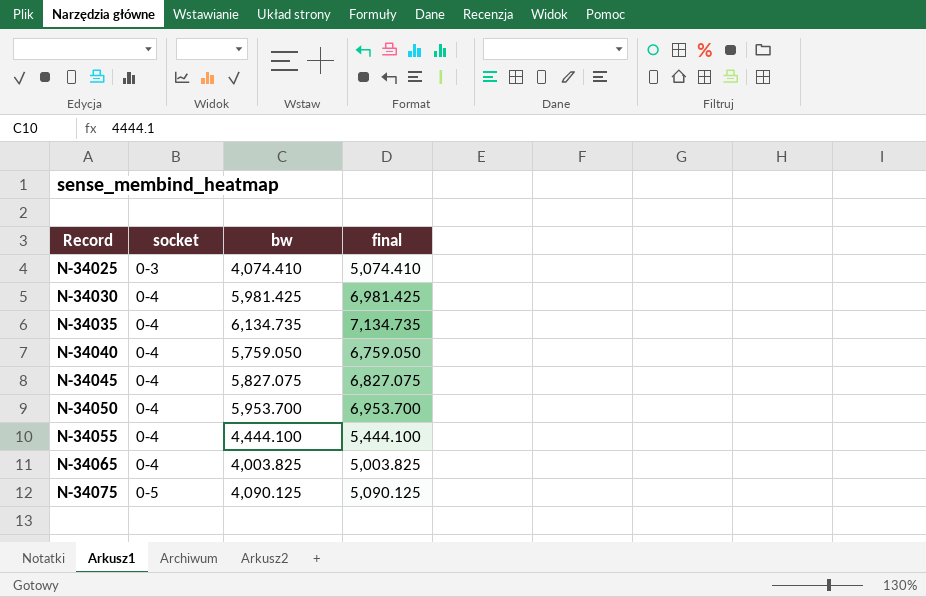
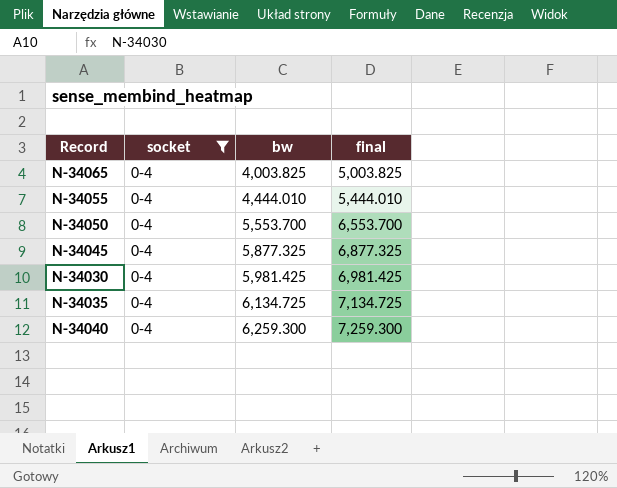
filter: none -> socket = 0-4
row order: Record ascending -> bw ascending
N-34055 | bw: 4,444.100 -> 4,444.010
N-34055 | final: 5,444.100 -> 5,444.010
N-34050 | bw: 5,953.700 -> 5,553.700
N-34050 | final: 6,953.700 -> 6,553.700
N-34045 | bw: 5,827.075 -> 5,877.325
N-34045 | final: 6,827.075 -> 6,877.325
N-34035 | bw: 6,134.735 -> 6,134.725
N-34035 | final: 7,134.735 -> 7,134.725
N-34040 | bw: 5,759.050 -> 6,259.300
N-34040 | final: 6,759.050 -> 7,259.300

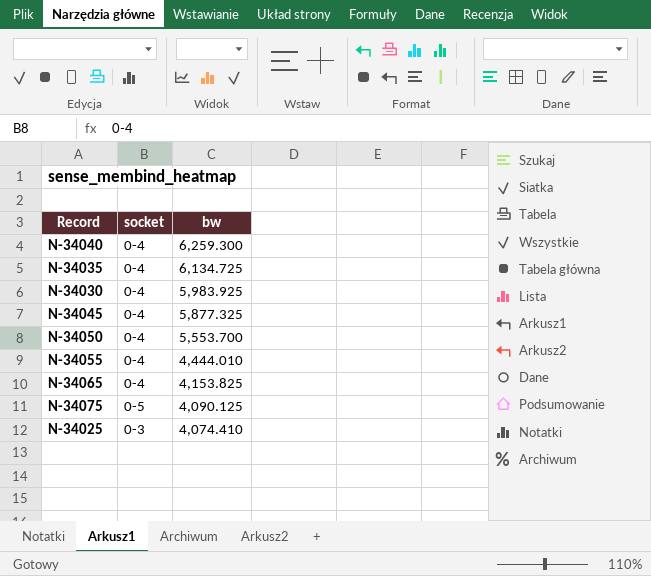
filter: socket = 0-4 -> none
row order: bw ascending -> bw descending
column final | formula: [bw] + 1000 -> none
N-34030 | bw: 5,981.425 -> 5,983.925
N-34065 | bw: 4,003.825 -> 4,153.825

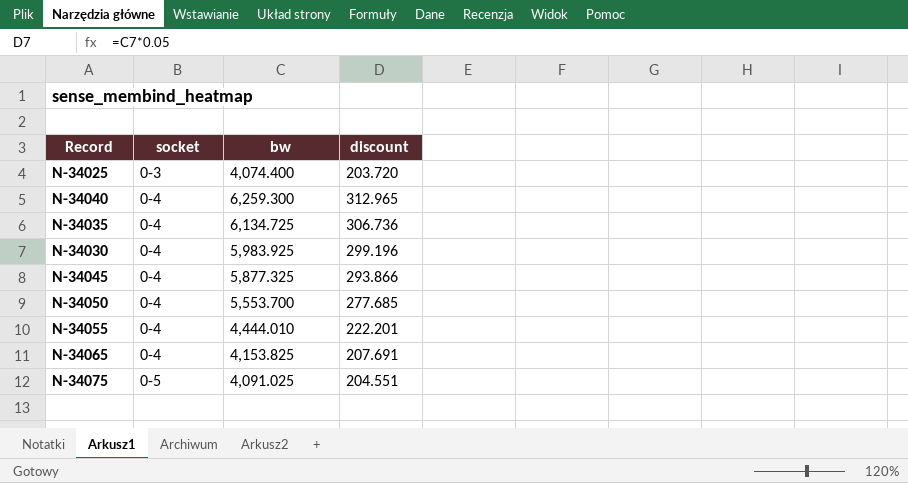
row order: bw descending -> socket ascending
column discount | formula: none -> [bw] * 0.05
N-34025 | bw: 4,074.410 -> 4,074.400
N-34075 | bw: 4,090.125 -> 4,091.025

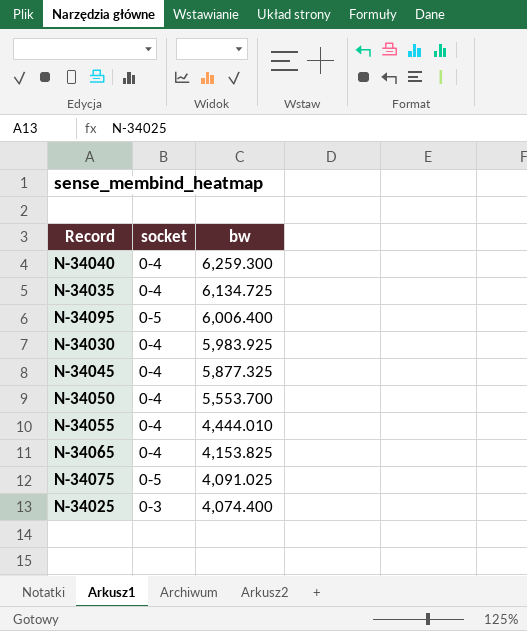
row order: socket ascending -> bw descending
column discount | formula: [bw] * 0.05 -> none
row N-34095: none -> 0-5 | 6,006.400

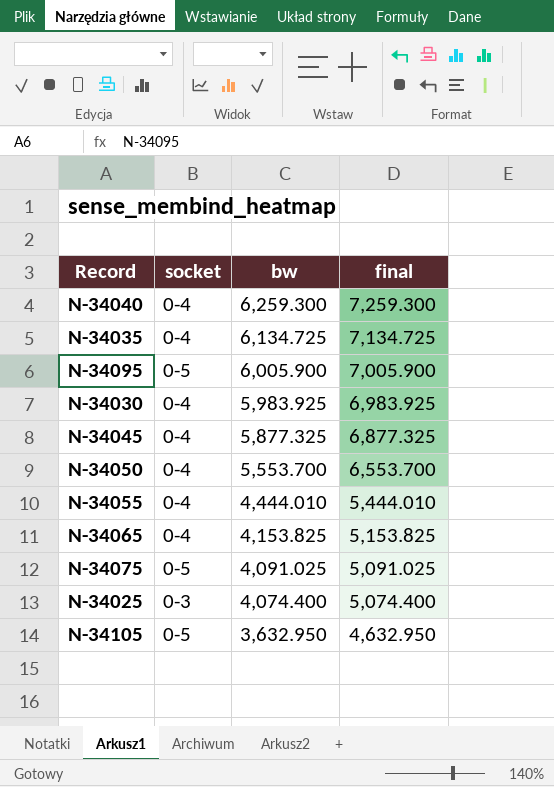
column final | formula: none -> [bw] + 1000
N-34095 | bw: 6,006.400 -> 6,005.900
row N-34105: none -> 0-5 | 3,632.950 | 4,632.950

